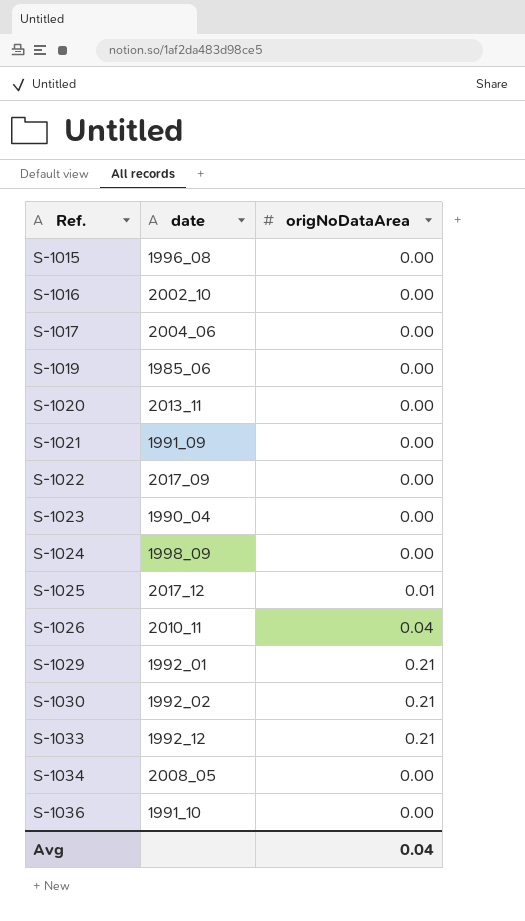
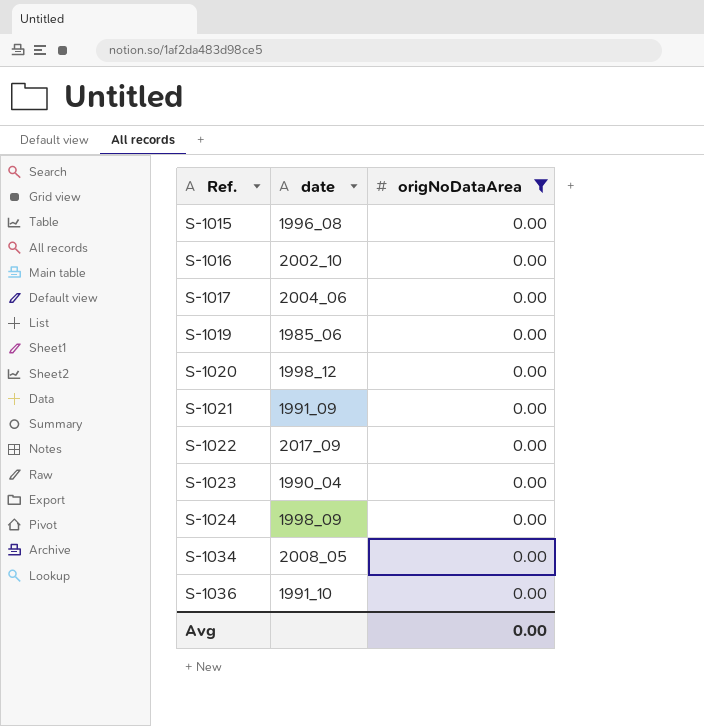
filter: none -> origNoDataArea = 0.00
S-1020 | date: 2013_11 -> 1998_12
Avg | origNoDataArea: 0.04 -> 0.00

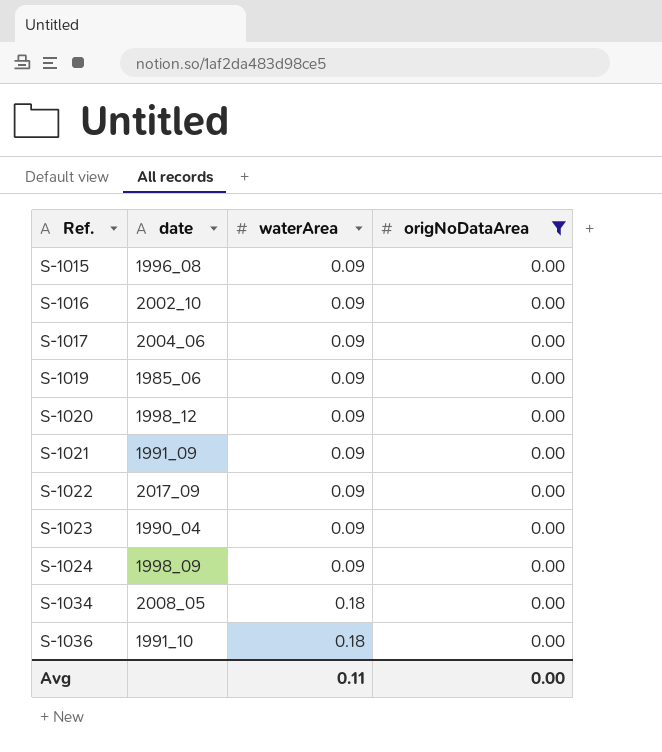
column waterArea | position: none -> 3

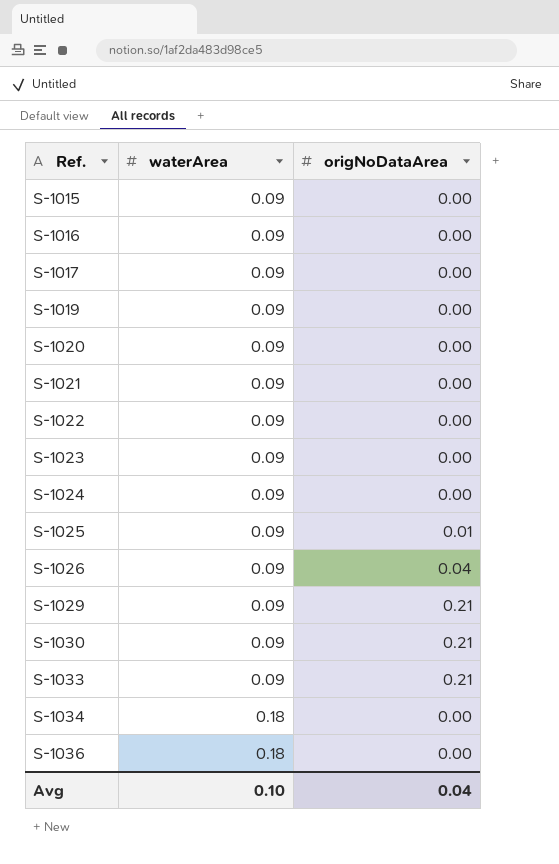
filter: origNoDataArea = 0.00 -> none
column date | position: 2 -> none
Avg | waterArea: 0.11 -> 0.10
Avg | origNoDataArea: 0.00 -> 0.04

